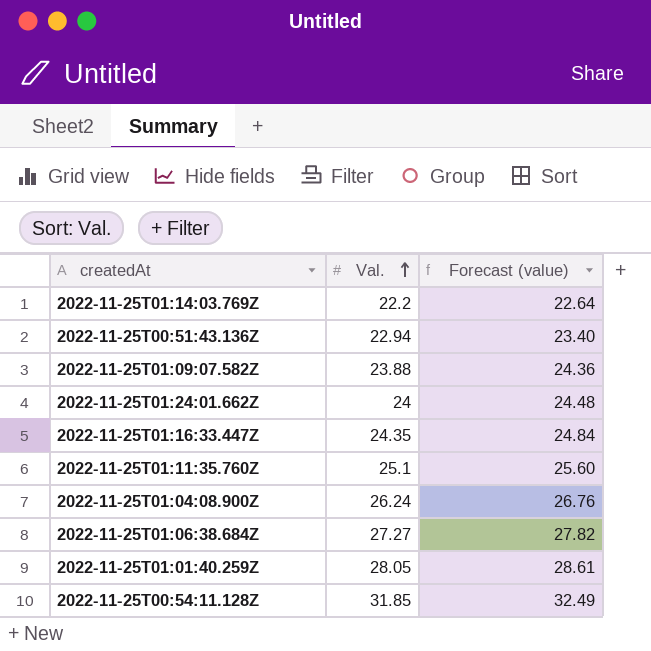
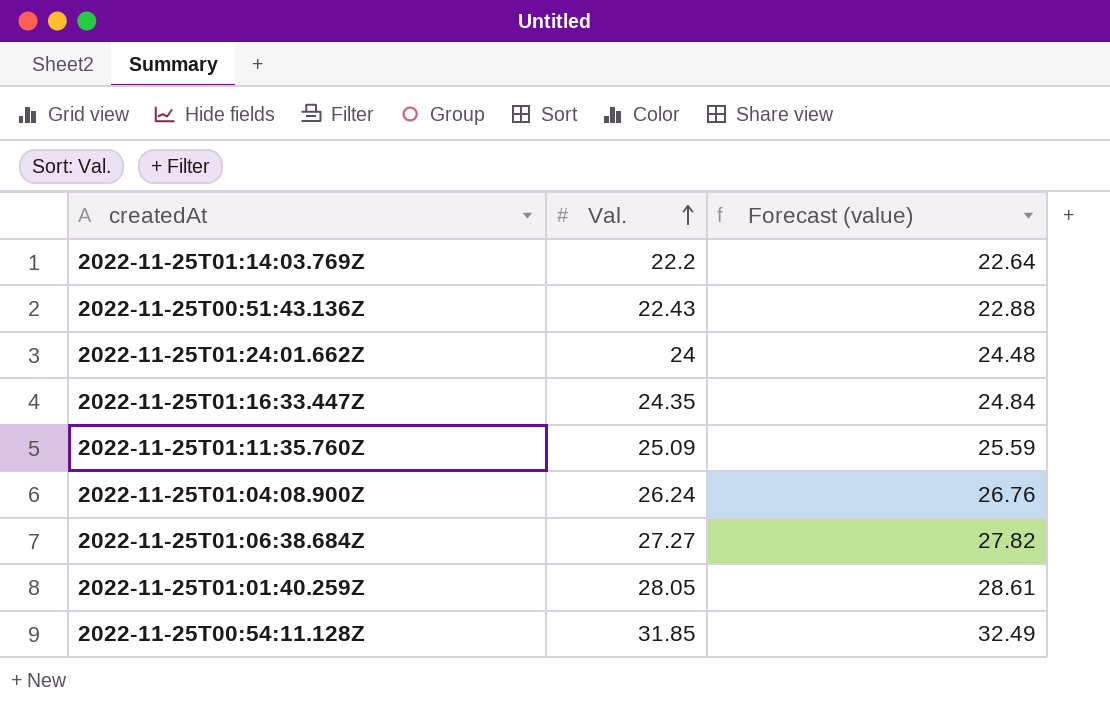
row 2022-11-25T01:09:07.582Z: 23.88 | 24.36 -> none
2022-11-25T00:51:43.136Z | Val.: 22.94 -> 22.43
2022-11-25T00:51:43.136Z | Forecast (value): 23.40 -> 22.88
2022-11-25T01:11:35.760Z | Val.: 25.1 -> 25.09
2022-11-25T01:11:35.760Z | Forecast (value): 25.60 -> 25.59

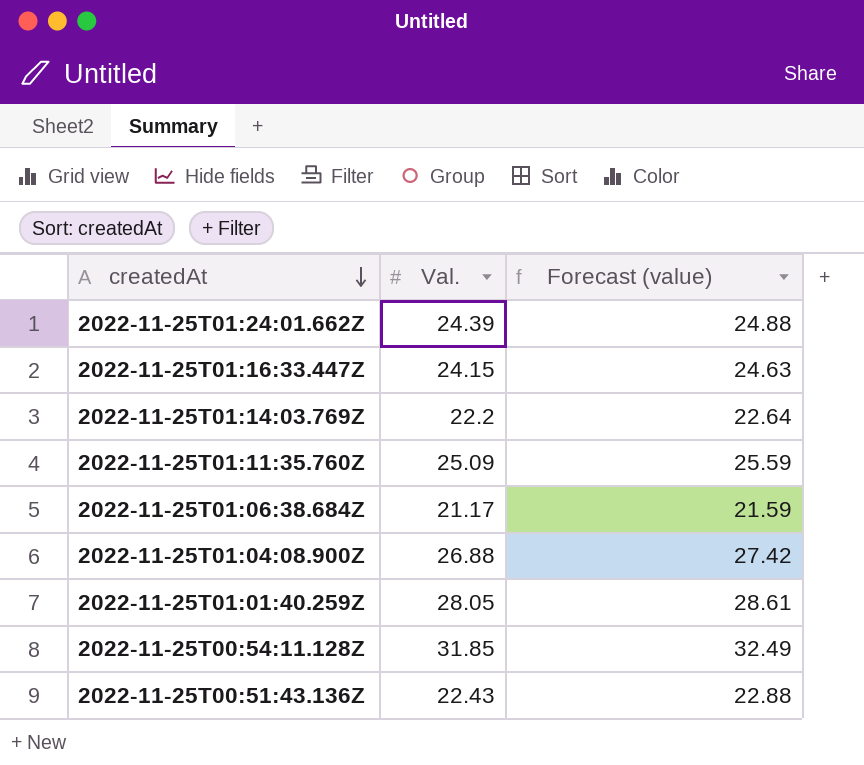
row order: Val. ascending -> createdAt descending
2022-11-25T01:24:01.662Z | Val.: 24 -> 24.39
2022-11-25T01:24:01.662Z | Forecast (value): 24.48 -> 24.88
2022-11-25T01:16:33.447Z | Val.: 24.35 -> 24.15
2022-11-25T01:16:33.447Z | Forecast (value): 24.84 -> 24.63
2022-11-25T01:06:38.684Z | Val.: 27.27 -> 21.17
2022-11-25T01:06:38.684Z | Forecast (value): 27.82 -> 21.59
2022-11-25T01:04:08.900Z | Val.: 26.24 -> 26.88
2022-11-25T01:04:08.900Z | Forecast (value): 26.76 -> 27.42

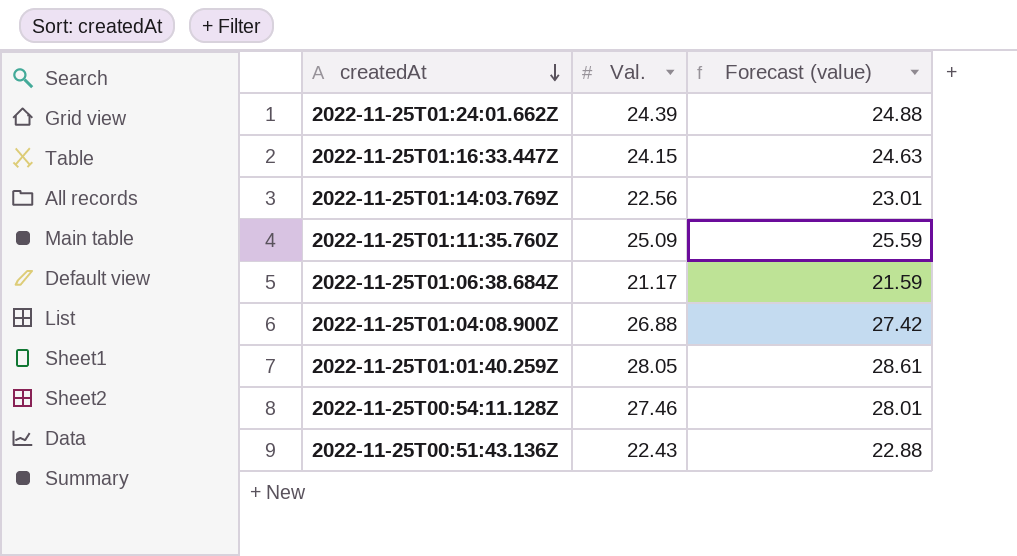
2022-11-25T01:14:03.769Z | Val.: 22.2 -> 22.56
2022-11-25T01:14:03.769Z | Forecast (value): 22.64 -> 23.01
2022-11-25T00:54:11.128Z | Val.: 31.85 -> 27.46
2022-11-25T00:54:11.128Z | Forecast (value): 32.49 -> 28.01

